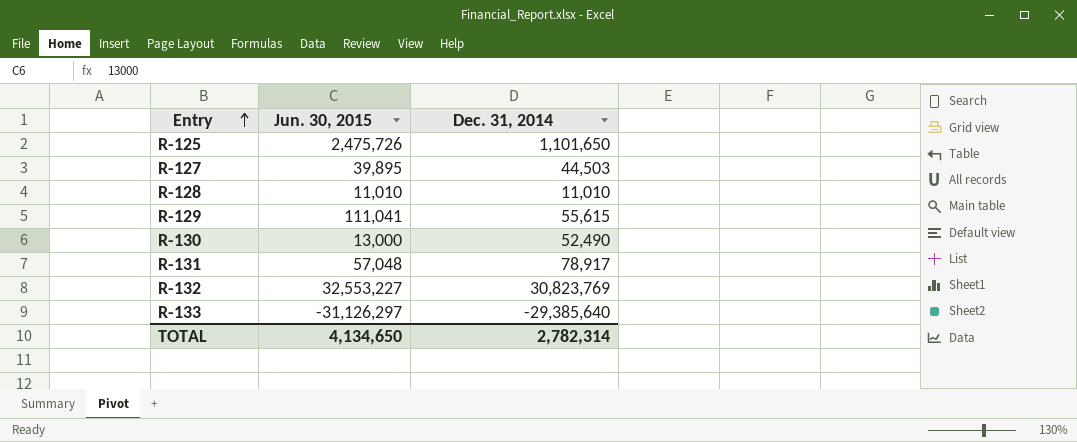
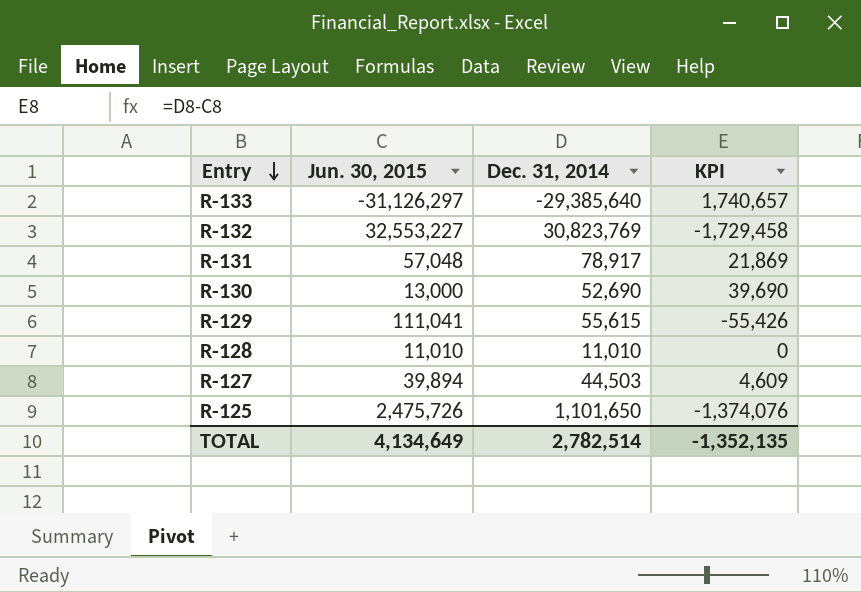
row order: Entry ascending -> Entry descending
column KPI | formula: none -> [Dec. 31, 2014] - [Jun. 30, 2015]
R-130 | Dec. 31, 2014: 52,490 -> 52,690
R-127 | Jun. 30, 2015: 39,895 -> 39,894
TOTAL | Jun. 30, 2015: 4,134,650 -> 4,134,649
TOTAL | Dec. 31, 2014: 2,782,314 -> 2,782,514

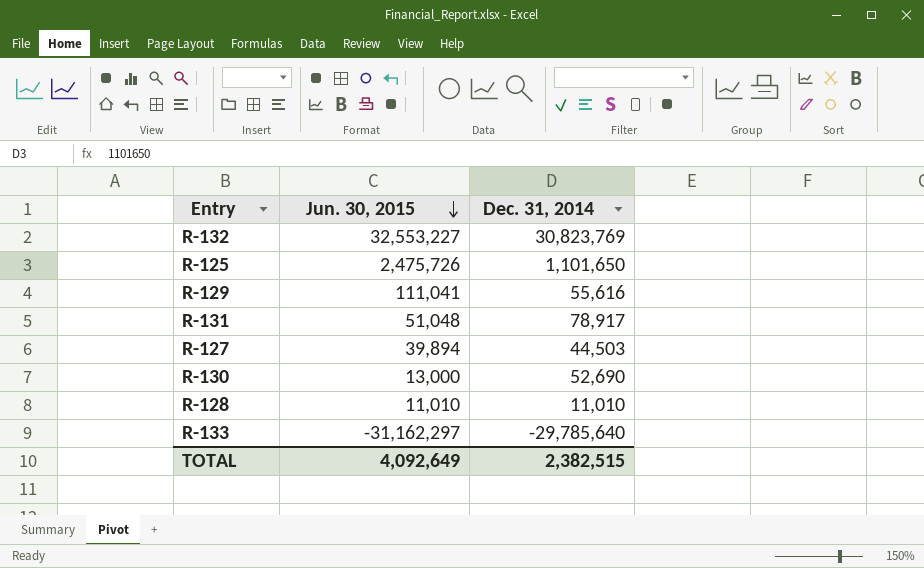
row order: Entry descending -> Jun. 30, 2015 descending
column KPI | formula: [Dec. 31, 2014] - [Jun. 30, 2015] -> none
R-129 | Dec. 31, 2014: 55,615 -> 55,616
R-131 | Jun. 30, 2015: 57,048 -> 51,048
R-133 | Jun. 30, 2015: -31,126,297 -> -31,162,297
R-133 | Dec. 31, 2014: -29,385,640 -> -29,785,640
TOTAL | Jun. 30, 2015: 4,134,649 -> 4,092,649
TOTAL | Dec. 31, 2014: 2,782,514 -> 2,382,515

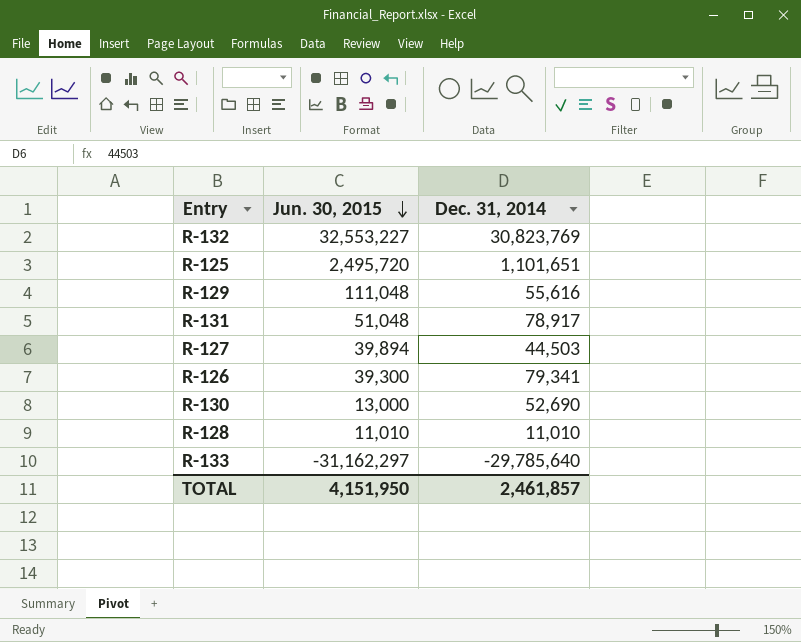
R-125 | Jun. 30, 2015: 2,475,726 -> 2,495,720
R-125 | Dec. 31, 2014: 1,101,650 -> 1,101,651
R-129 | Jun. 30, 2015: 111,041 -> 111,048
row R-126: none -> 39,300 | 79,341
TOTAL | Jun. 30, 2015: 4,092,649 -> 4,151,950
TOTAL | Dec. 31, 2014: 2,382,515 -> 2,461,857

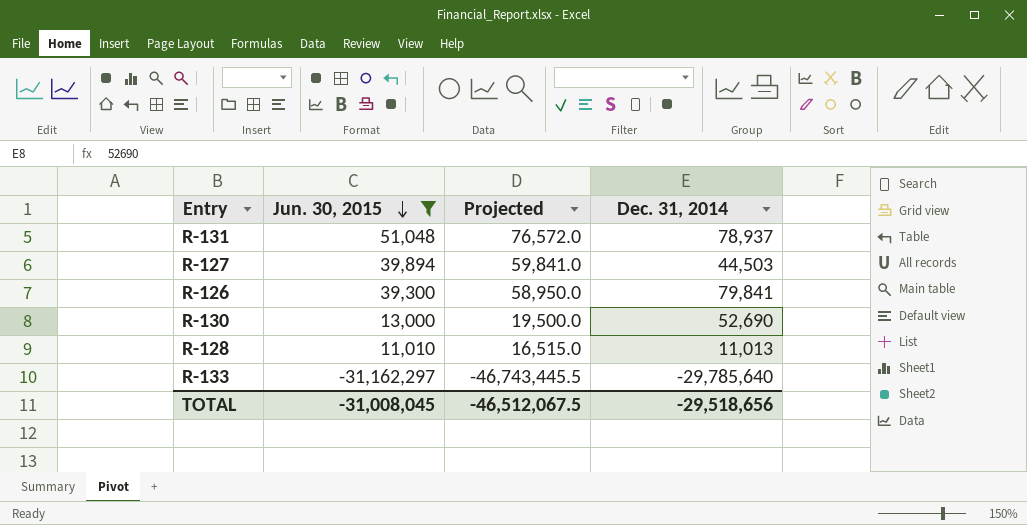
filter: none -> Jun. 30, 2015 <= 51,048
column Projected | formula: none -> [Jun. 30, 2015] * 1.5
R-131 | Dec. 31, 2014: 78,917 -> 78,937
R-126 | Dec. 31, 2014: 79,341 -> 79,841
R-128 | Dec. 31, 2014: 11,010 -> 11,013
TOTAL | Jun. 30, 2015: 4,151,950 -> -31,008,045
TOTAL | Dec. 31, 2014: 2,461,857 -> -29,518,656

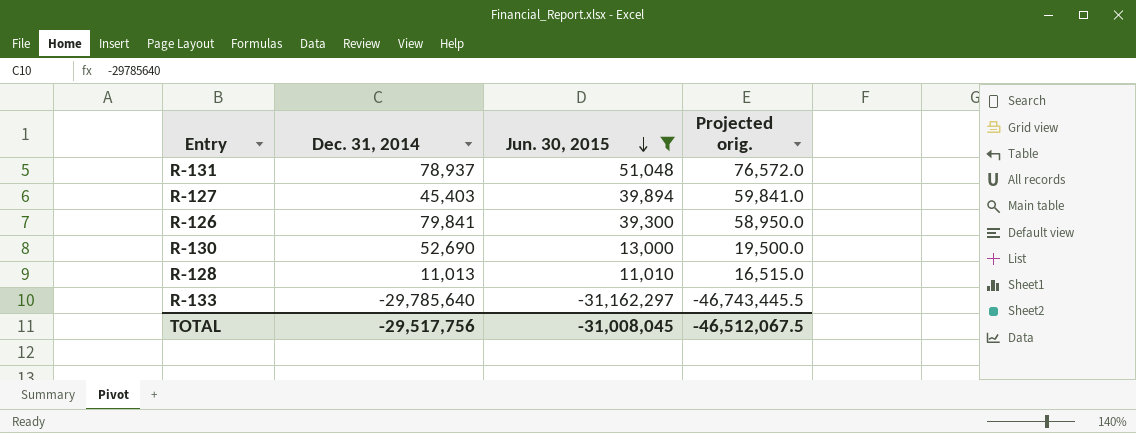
column Dec. 31, 2014 | position: 4 -> 2
column name: Projected -> Projected orig.
R-127 | Dec. 31, 2014: 44,503 -> 45,403
TOTAL | Dec. 31, 2014: -29,518,656 -> -29,517,756

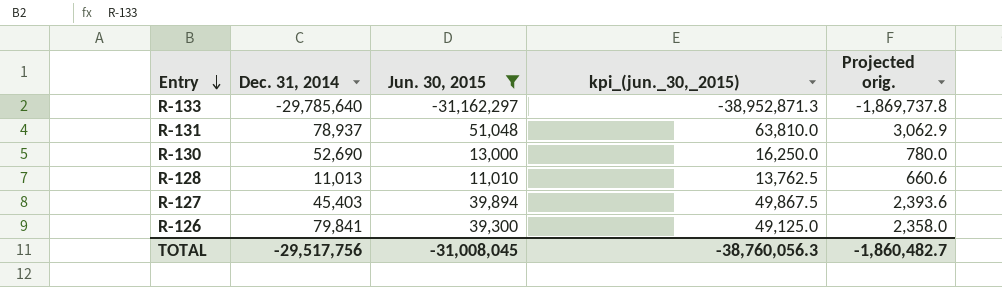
row order: Jun. 30, 2015 descending -> Entry descending
column kpi_(jun._30,_2015) | formula: none -> [Jun. 30, 2015] * 1.25
column Projected orig. | formula: [Jun. 30, 2015] * 1.5 -> [Jun. 30, 2015] * 0.06
TOTAL | Projected orig.: -46,512,067.5 -> -1,860,482.7

